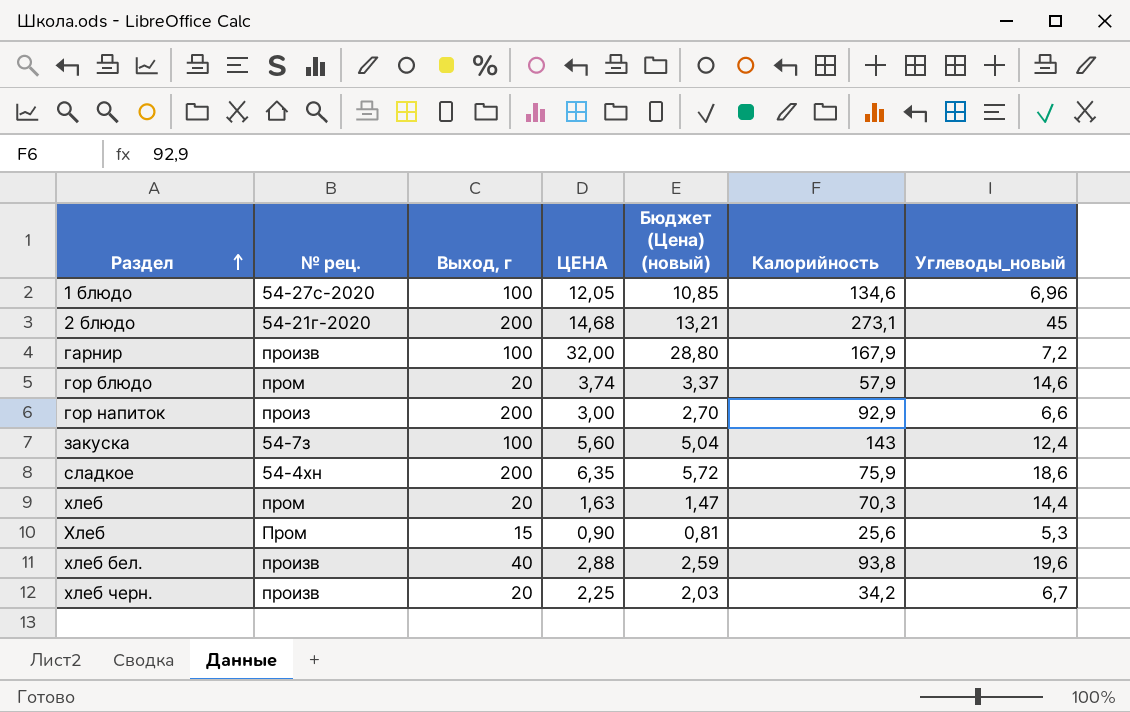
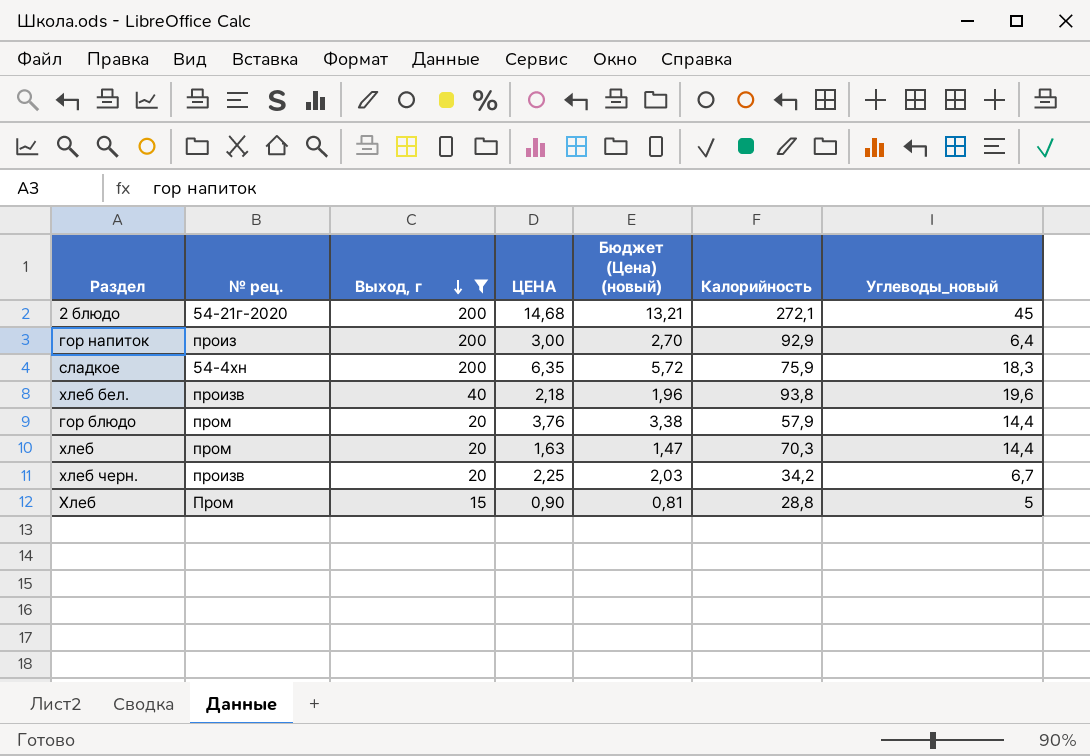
filter: none -> Выход, г != 100
row order: Раздел ascending -> Выход, г descending
2 блюдо | Калорийность: 273,1 -> 272,1
гор напиток | Углеводы_новый: 6,6 -> 6,4
сладкое | Углеводы_новый: 18,6 -> 18,3
хлеб бел. | ЦЕНА: 2,88 -> 2,18
хлеб бел. | Бюджет (Цена) (новый): 2,59 -> 1,96
гор блюдо | ЦЕНА: 3,74 -> 3,76
гор блюдо | Бюджет (Цена) (новый): 3,37 -> 3,38
гор блюдо | Углеводы_новый: 14,6 -> 14,4
Хлеб | Калорийность: 25,6 -> 28,8
Хлеб | Углеводы_новый: 5,3 -> 5

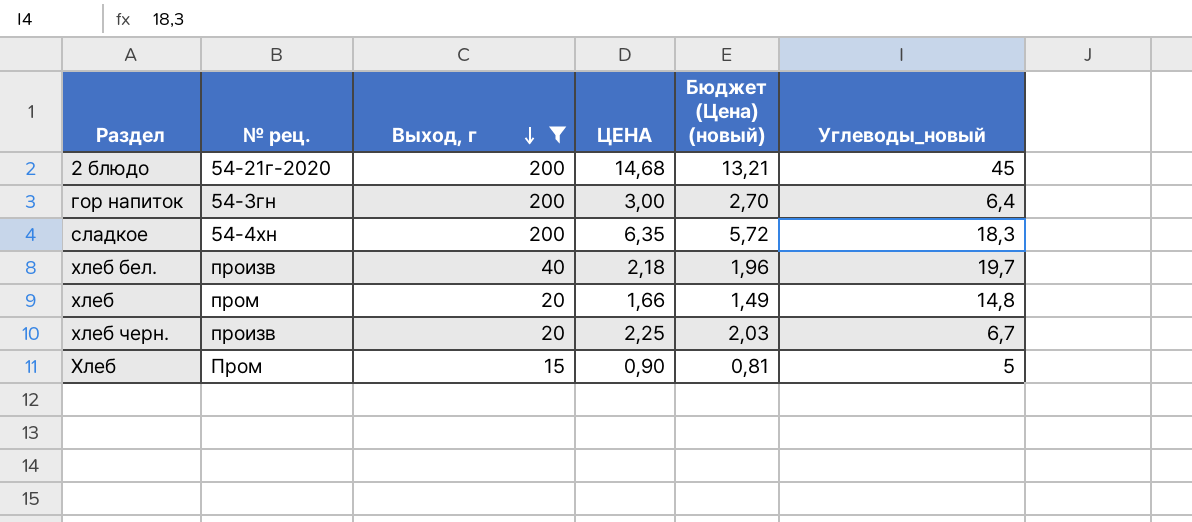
column Калорийность | position: 6 -> none
row гор блюдо: пром | 20 | 3,76 | 3,38 | 57,9 | 14,4 -> none
гор напиток | № рец.: произ -> 54-3гн
хлеб бел. | Углеводы_новый: 19,6 -> 19,7
хлеб | ЦЕНА: 1,63 -> 1,66
хлеб | Бюджет (Цена) (новый): 1,47 -> 1,49
хлеб | Углеводы_новый: 14,4 -> 14,8

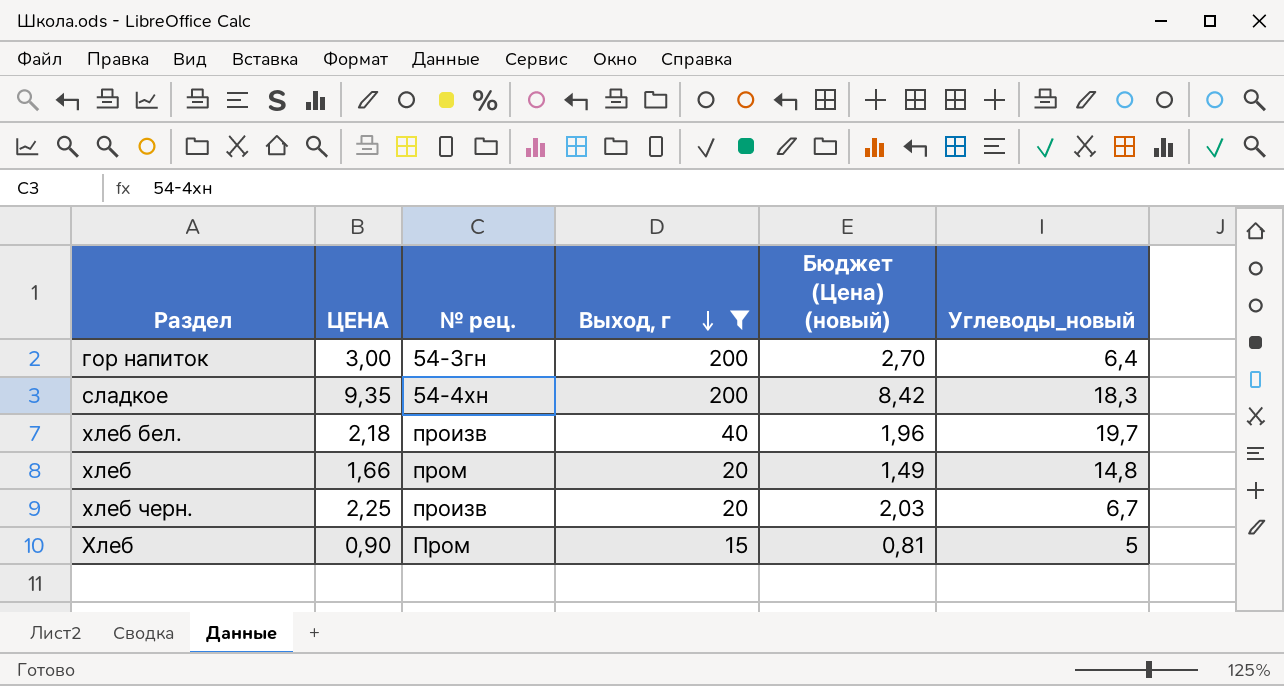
column ЦЕНА | position: 4 -> 2
row 2 блюдо: 54-21г-2020 | 200 | 14,68 | 13,21 | 45 -> none
сладкое | ЦЕНА: 6,35 -> 9,35
сладкое | Бюджет (Цена) (новый): 5,72 -> 8,42

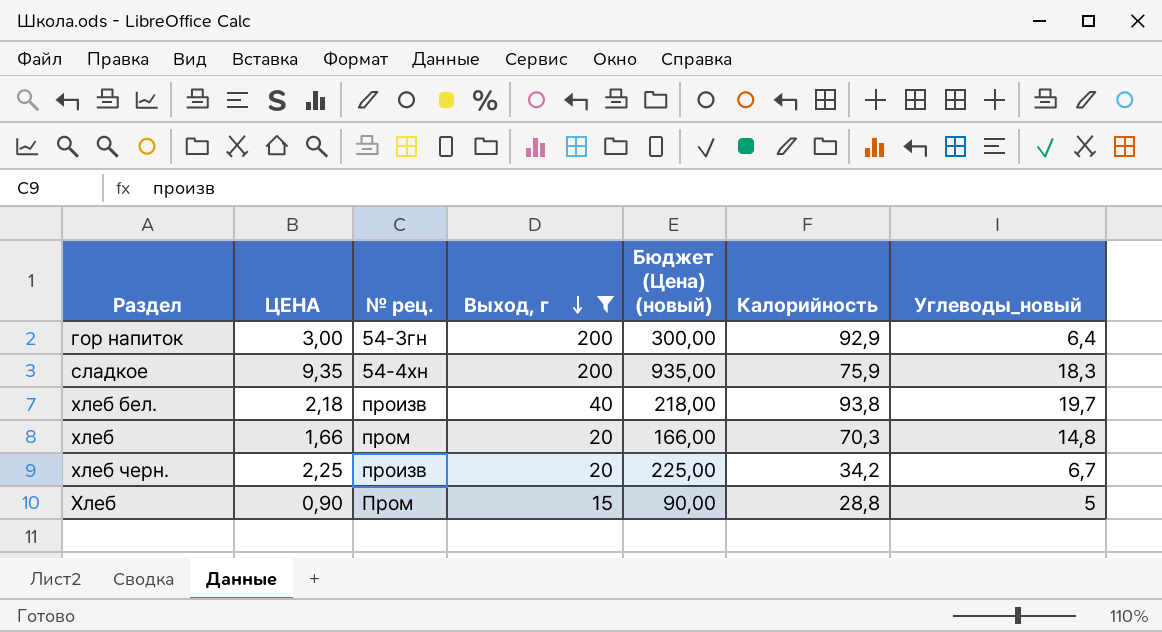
column Бюджет (Цена) (новый) | formula: [ЦЕНА] * 0,9 -> [ЦЕНА] * 100
column Калорийность | position: none -> 6

